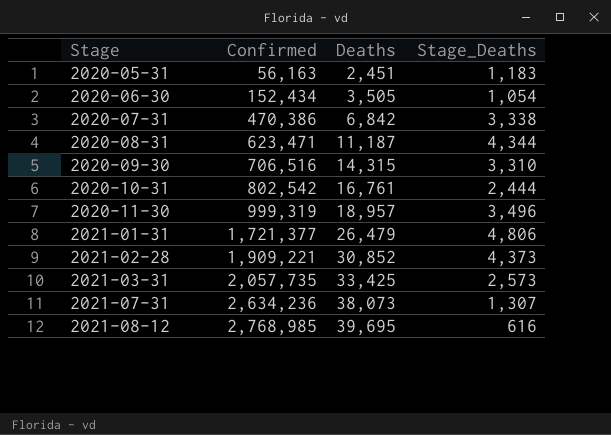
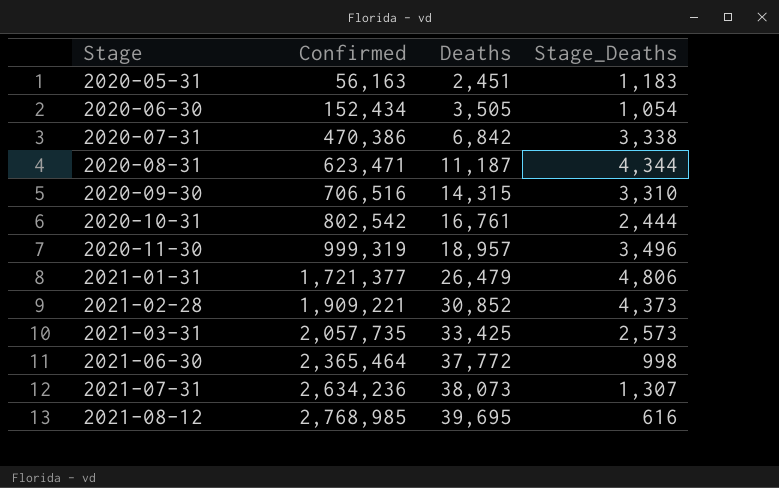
row 2021-06-30: none -> 2,365,464 | 37,772 | 998

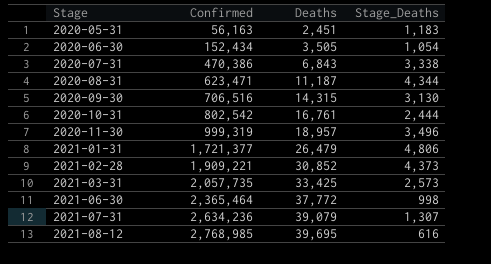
2020-07-31 | Deaths: 6,842 -> 6,843
2020-09-30 | Stage_Deaths: 3,310 -> 3,130
2021-07-31 | Deaths: 38,073 -> 39,079

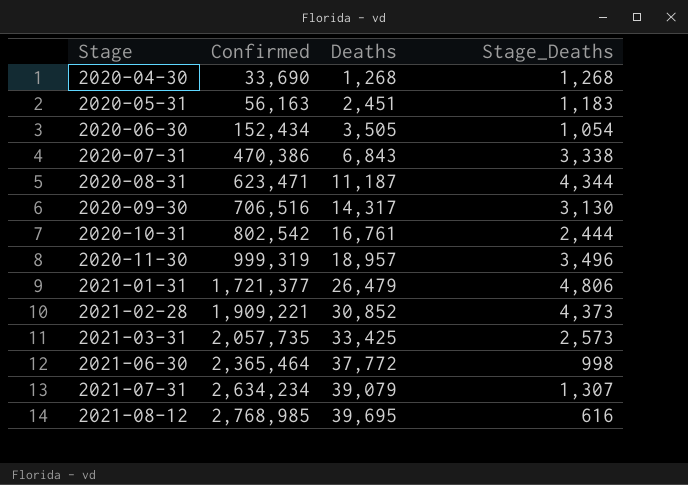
row 2020-04-30: none -> 33,690 | 1,268 | 1,268
2020-09-30 | Deaths: 14,315 -> 14,317
2021-07-31 | Confirmed: 2,634,236 -> 2,634,234

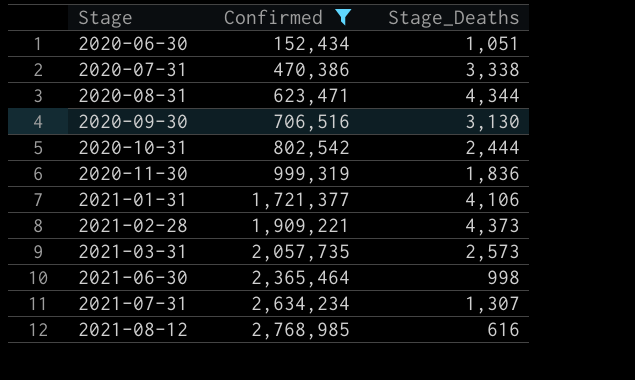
filter: none -> Confirmed >= 152,434
column Deaths | position: 3 -> none
2020-06-30 | Stage_Deaths: 1,054 -> 1,051
2020-11-30 | Stage_Deaths: 3,496 -> 1,836
2021-01-31 | Stage_Deaths: 4,806 -> 4,106

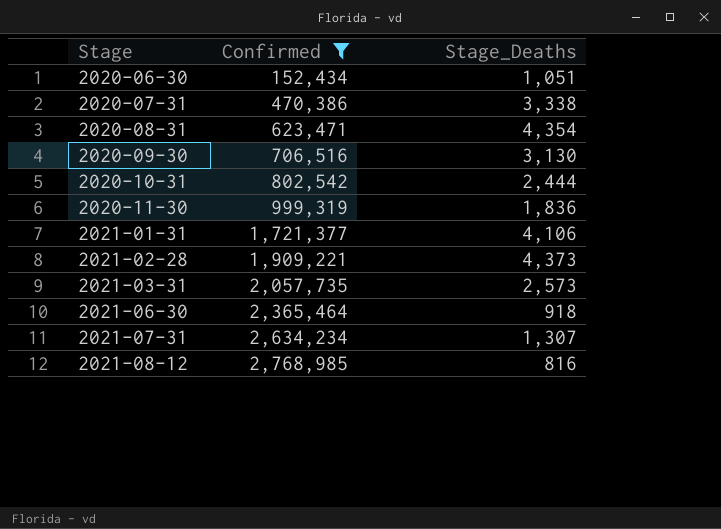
2020-08-31 | Stage_Deaths: 4,344 -> 4,354
2021-06-30 | Stage_Deaths: 998 -> 918
2021-08-12 | Stage_Deaths: 616 -> 816

